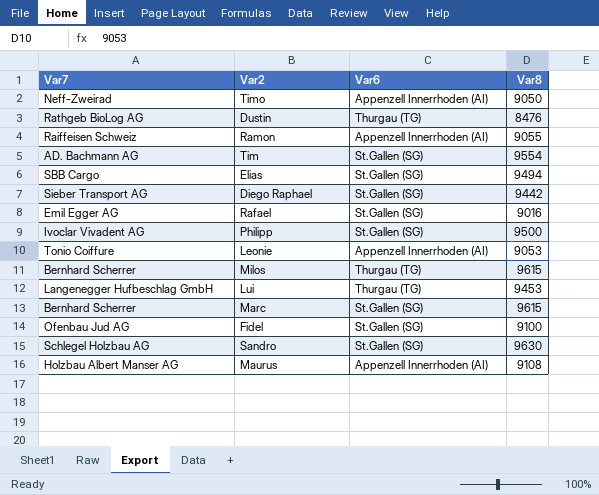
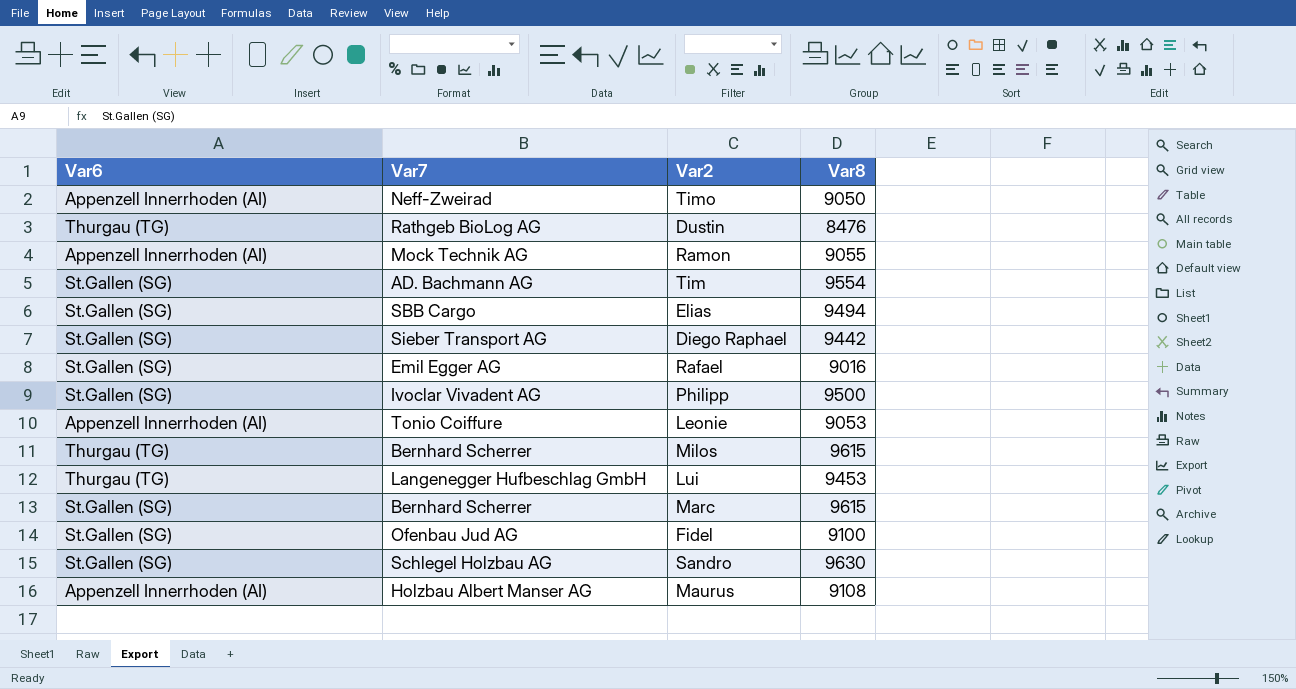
column Var6 | position: 3 -> 1
Ramon | Var7: Raiffeisen Schweiz -> Mock Technik AG

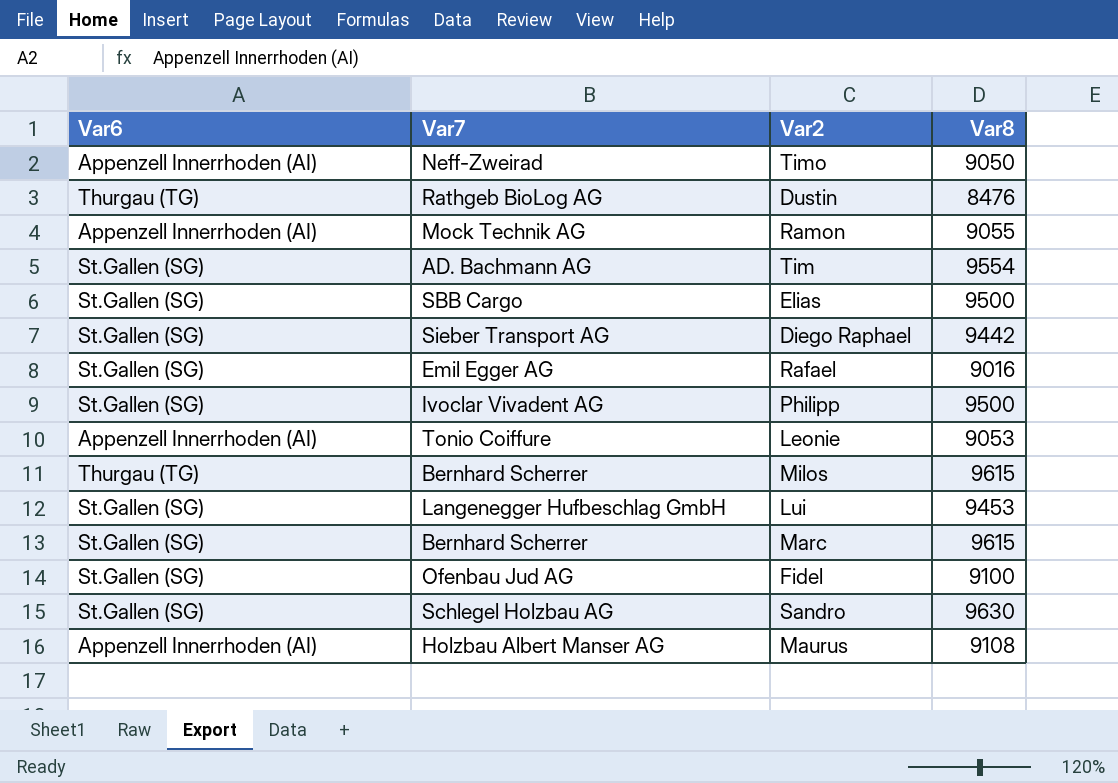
Elias | Var8: 9494 -> 9500
Lui | Var6: Thurgau (TG) -> St.Gallen (SG)

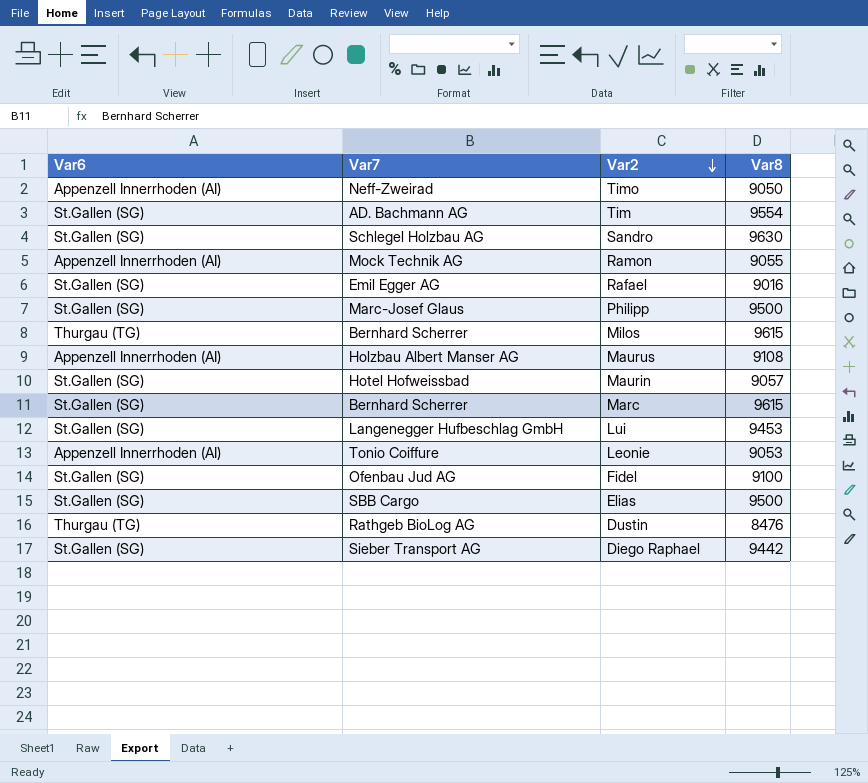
row order: none -> Var2 descending
Philipp | Var7: Ivoclar Vivadent AG -> Marc-Josef Glaus
row Maurin: none -> St.Gallen (SG) | Hotel Hofweissbad | 9057

